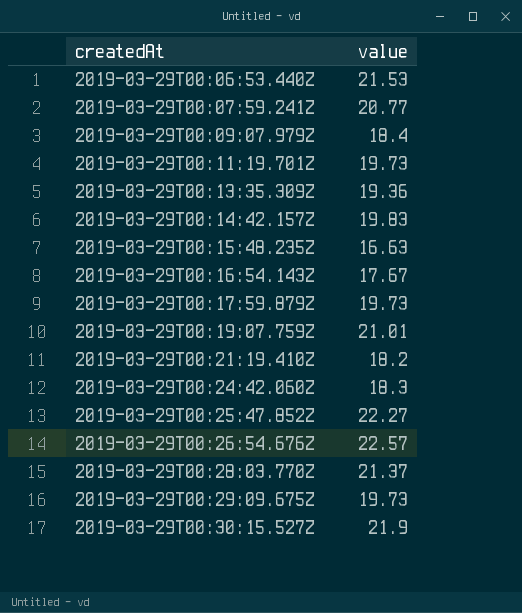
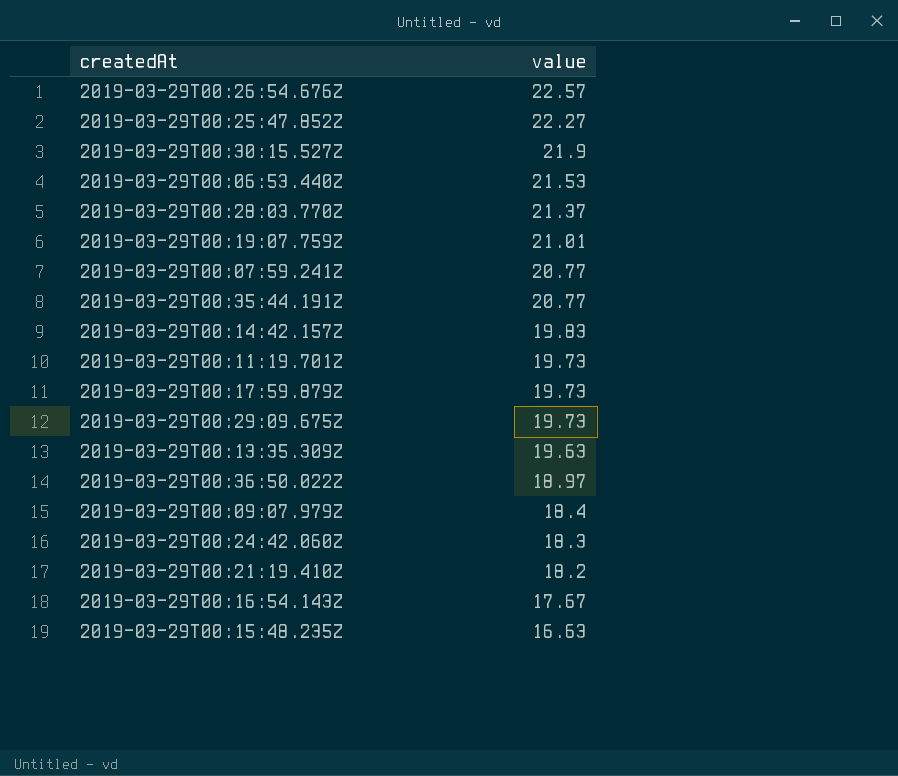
row order: createdAt ascending -> value descending
row 2019-03-29T00:35:44.191Z: none -> 20.77
2019-03-29T00:13:35.309Z | value: 19.36 -> 19.63
row 2019-03-29T00:36:50.022Z: none -> 18.97

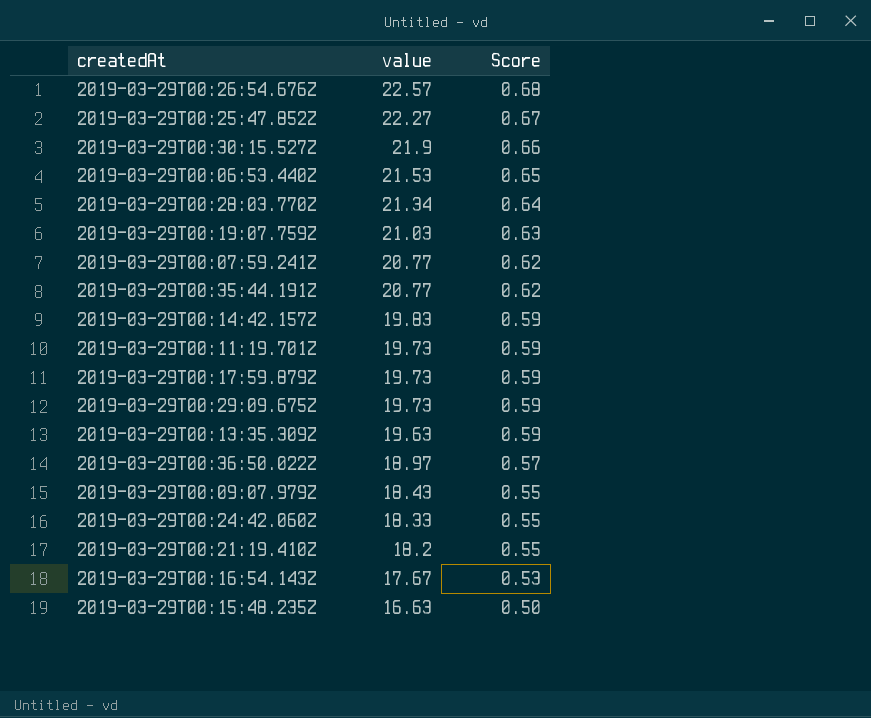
column Score | formula: none -> [value] * 0.03
2019-03-29T00:28:03.770Z | value: 21.37 -> 21.34
2019-03-29T00:19:07.759Z | value: 21.01 -> 21.03
2019-03-29T00:09:07.979Z | value: 18.4 -> 18.43
2019-03-29T00:24:42.060Z | value: 18.3 -> 18.33

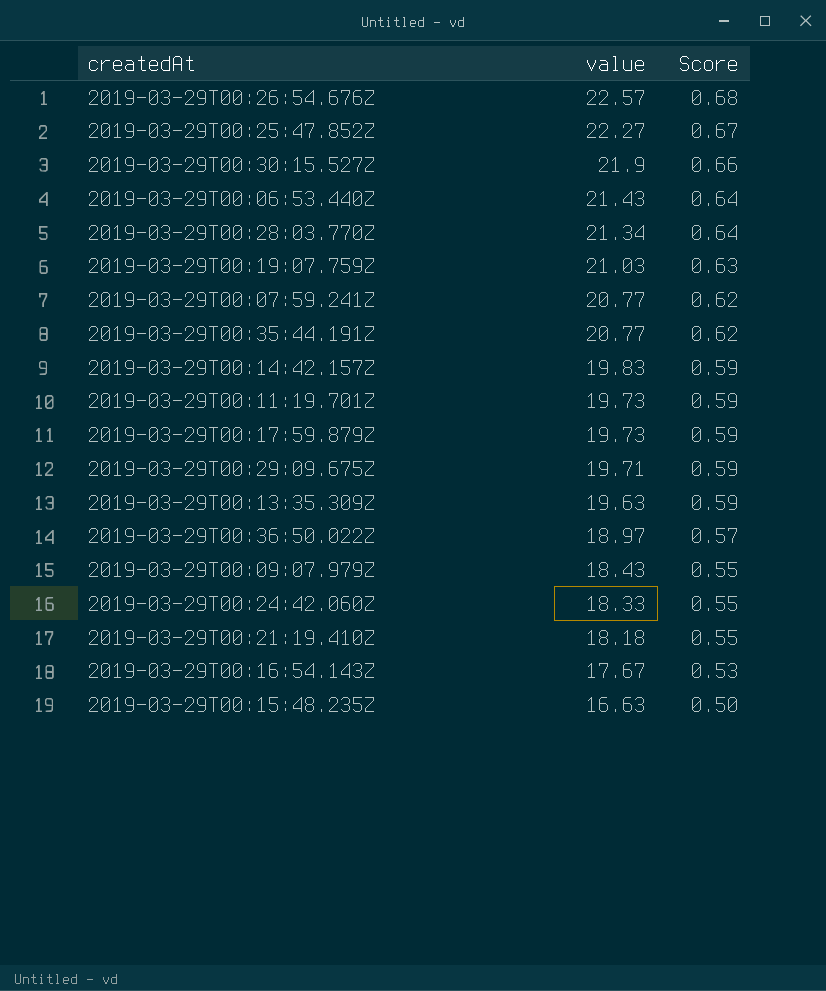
2019-03-29T00:06:53.440Z | value: 21.53 -> 21.43
2019-03-29T00:06:53.440Z | Score: 0.65 -> 0.64
2019-03-29T00:29:09.675Z | value: 19.73 -> 19.71
2019-03-29T00:21:19.410Z | value: 18.2 -> 18.18

